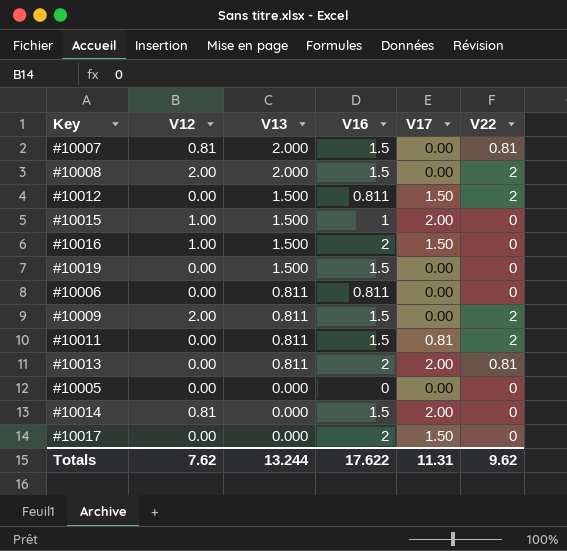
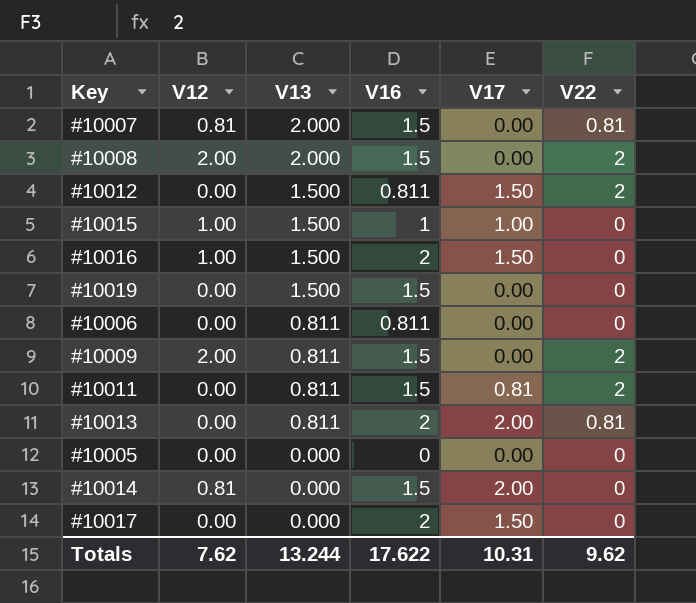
#10015 | V17: 2.00 -> 1.00
Totals | V17: 11.31 -> 10.31

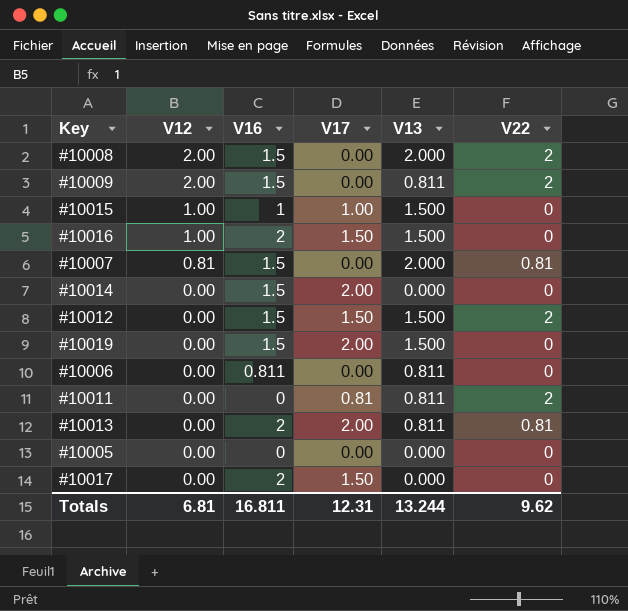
row order: V13 descending -> V12 descending
column V13 | position: 3 -> 5
#10014 | V12: 0.81 -> 0.00
#10012 | V16: 0.811 -> 1.5
#10019 | V17: 0.00 -> 2.00
#10011 | V16: 1.5 -> 0
Totals | V12: 7.62 -> 6.81
Totals | V16: 17.622 -> 16.811
Totals | V17: 10.31 -> 12.31

